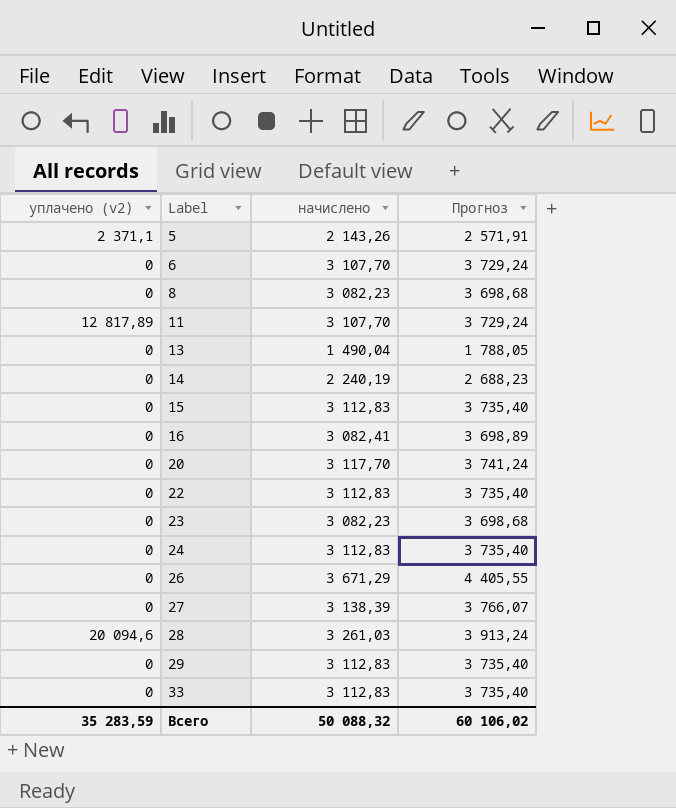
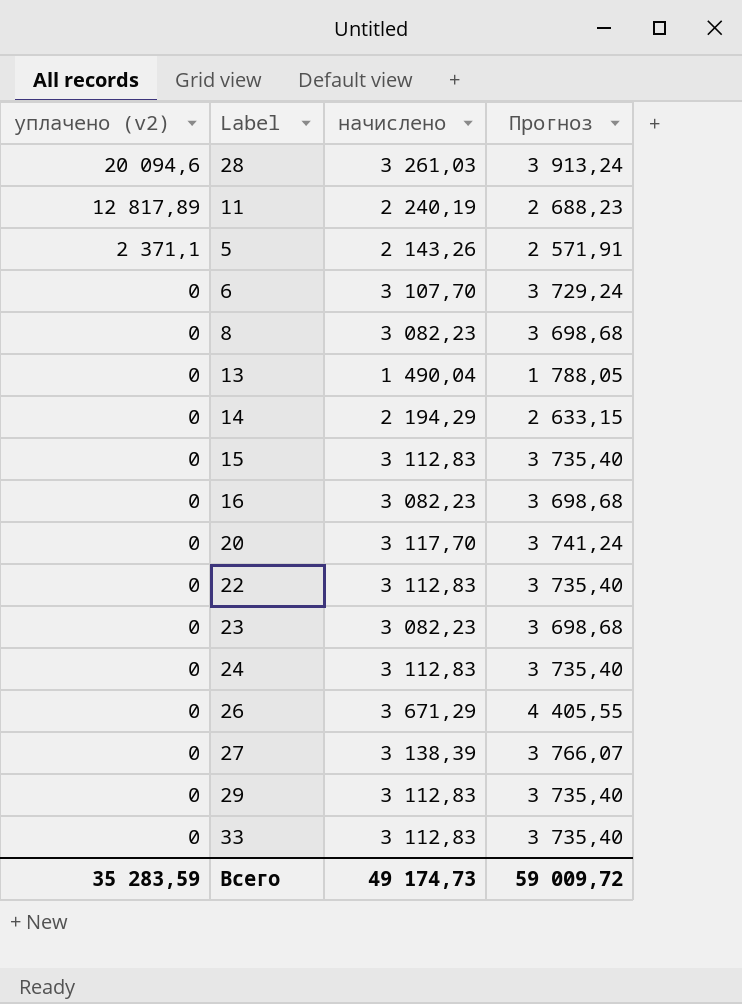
row order: Label ascending -> уплачено (v2) descending
11 | начислено: 3 107,70 -> 2 240,19
11 | Прогноз: 3 729,24 -> 2 688,23
14 | начислено: 2 240,19 -> 2 194,29
14 | Прогноз: 2 688,23 -> 2 633,15
16 | начислено: 3 082,41 -> 3 082,23
16 | Прогноз: 3 698,89 -> 3 698,68
Всего | начислено: 50 088,32 -> 49 174,73
Всего | Прогноз: 60 106,02 -> 59 009,72

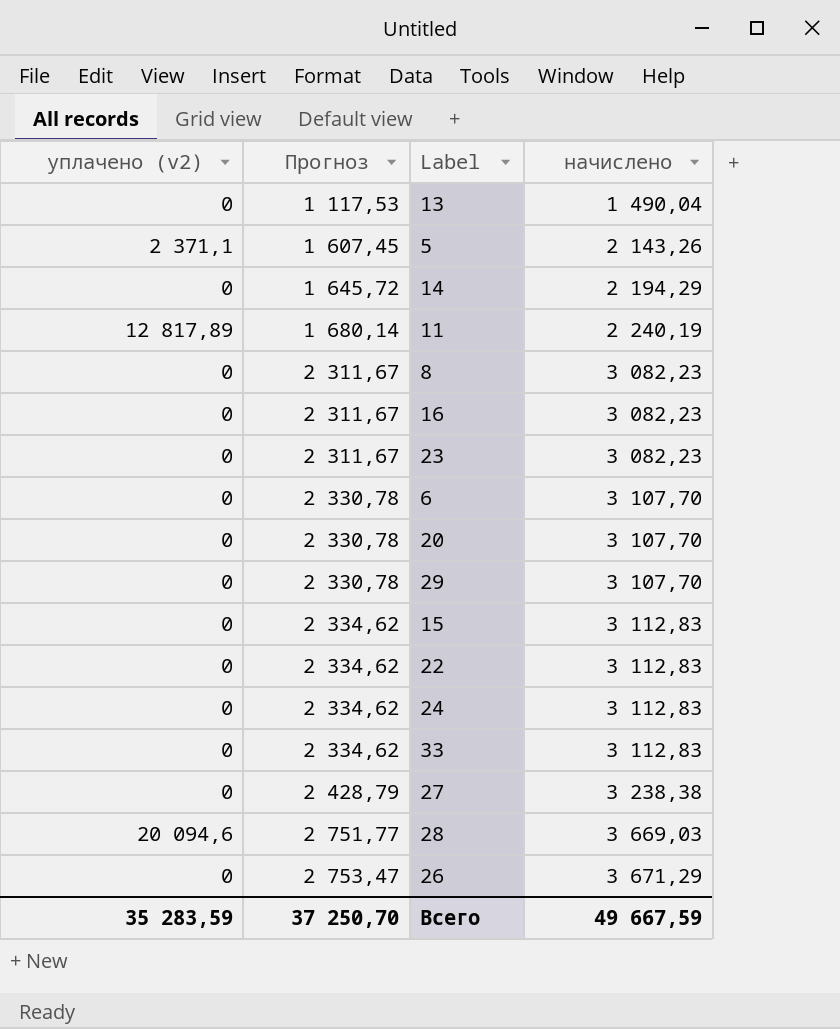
row order: уплачено (v2) descending -> Прогноз ascending
column Прогноз | formula: [начислено] * 1,2 -> [начислено] * 0,75
column Прогноз | position: 4 -> 2
20 | начислено: 3 117,70 -> 3 107,70
29 | начислено: 3 112,83 -> 3 107,70
27 | начислено: 3 138,39 -> 3 238,38
28 | начислено: 3 261,03 -> 3 669,03
Всего | Прогноз: 59 009,72 -> 37 250,70
Всего | начислено: 49 174,73 -> 49 667,59

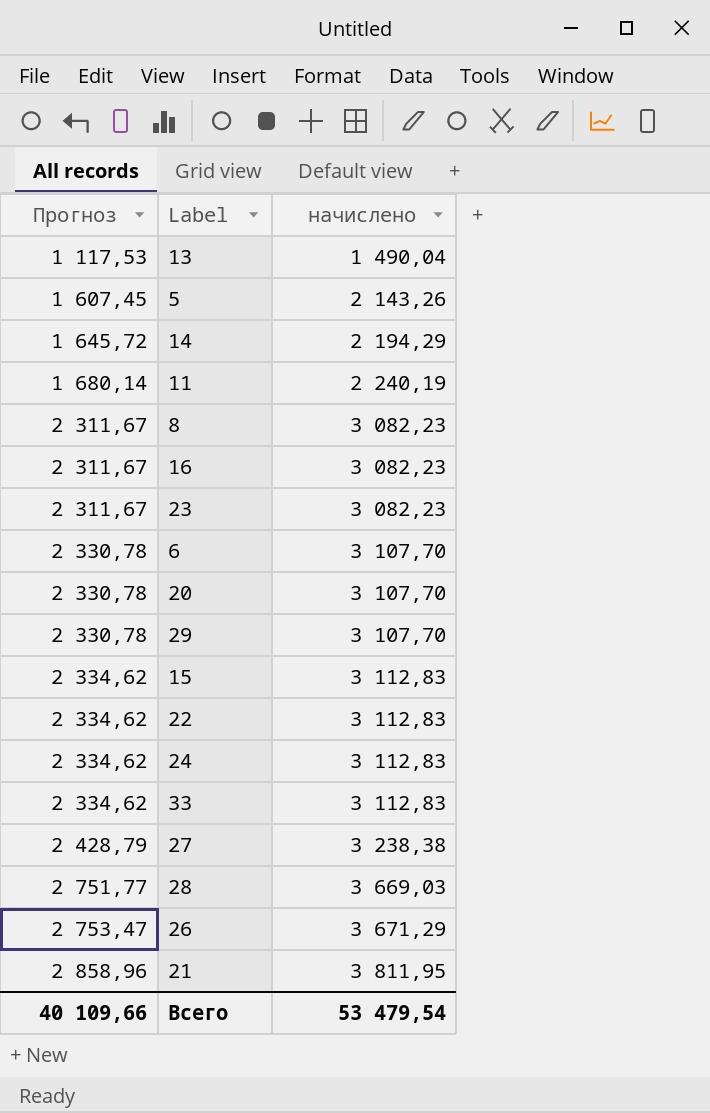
column уплачено (v2) | position: 1 -> none
row 21: none -> 2 858,96 | 3 811,95
Всего | Прогноз: 37 250,70 -> 40 109,66
Всего | начислено: 49 667,59 -> 53 479,54

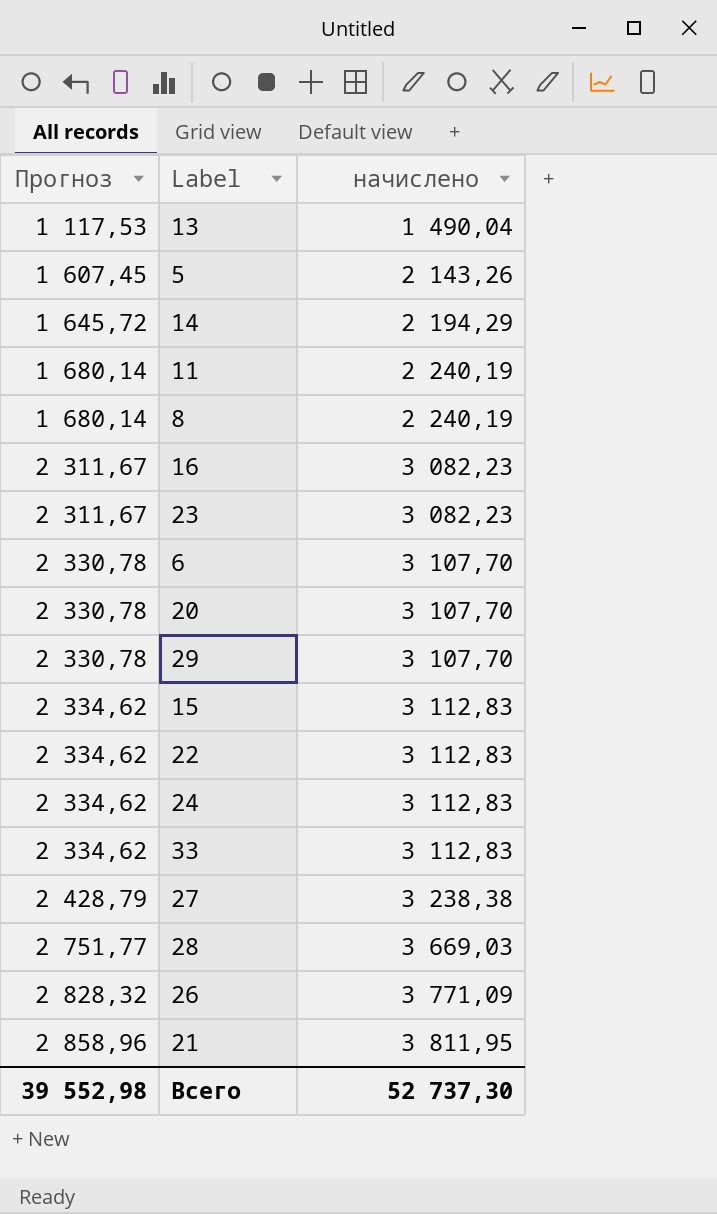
8 | Прогноз: 2 311,67 -> 1 680,14
8 | начислено: 3 082,23 -> 2 240,19
26 | Прогноз: 2 753,47 -> 2 828,32
26 | начислено: 3 671,29 -> 3 771,09
Всего | Прогноз: 40 109,66 -> 39 552,98
Всего | начислено: 53 479,54 -> 52 737,30

